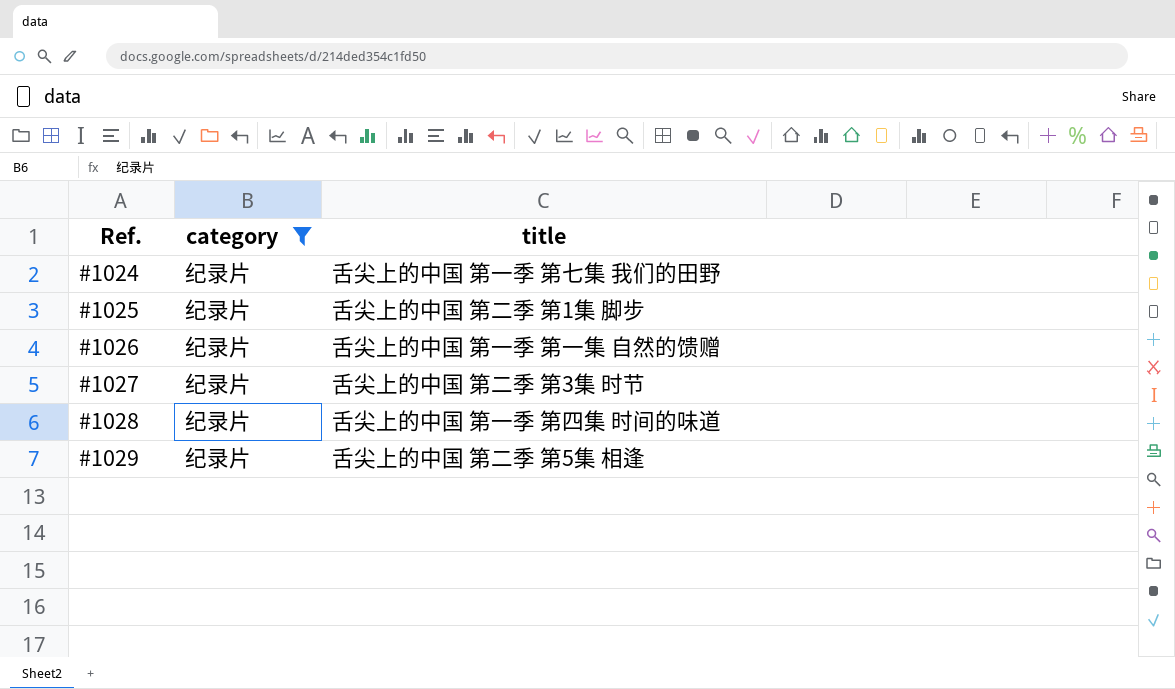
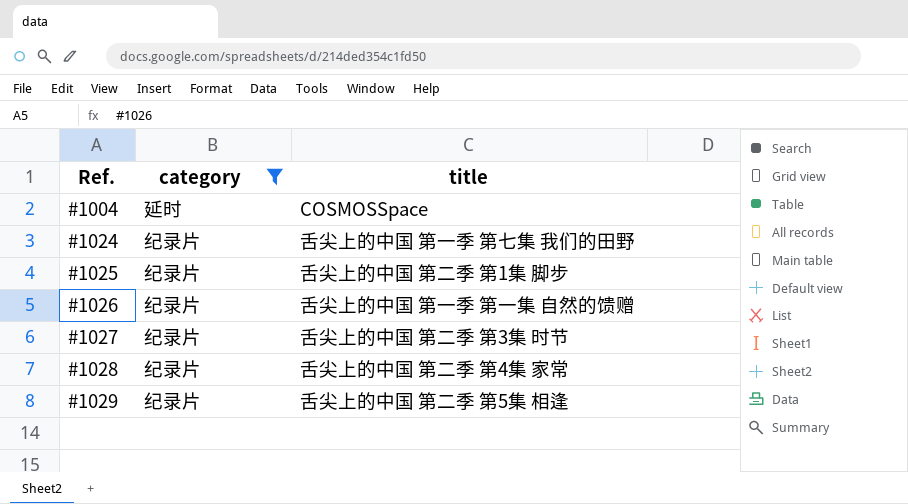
row #1004: none -> 延时 | COSMOSSpace
#1028 | title: 舌尖上的中国 第一季 第四集 时间的味道 -> 舌尖上的中国 第二季 第4集 家常

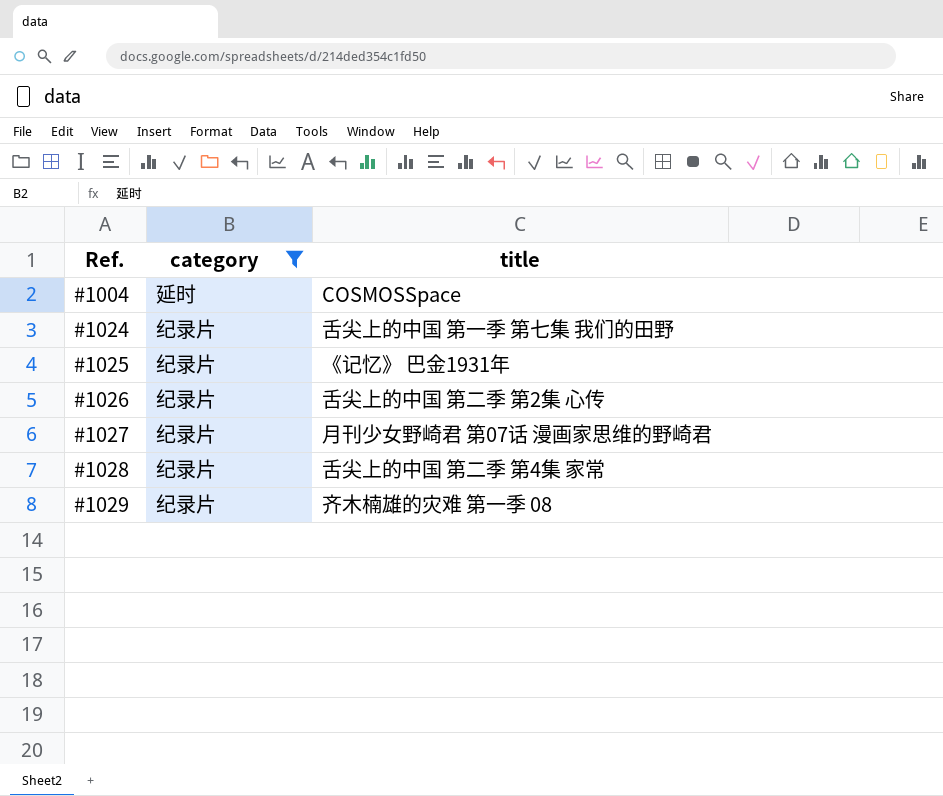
#1025 | title: 舌尖上的中国 第二季 第1集 脚步 -> 《记忆》 巴金1931年
#1026 | title: 舌尖上的中国 第一季 第一集 自然的馈赠 -> 舌尖上的中国 第二季 第2集 心传
#1027 | title: 舌尖上的中国 第二季 第3集 时节 -> 月刊少女野崎君 第07话 漫画家思维的野崎君
#1029 | title: 舌尖上的中国 第二季 第5集 相逢 -> 齐木楠雄的灾难 第一季 08

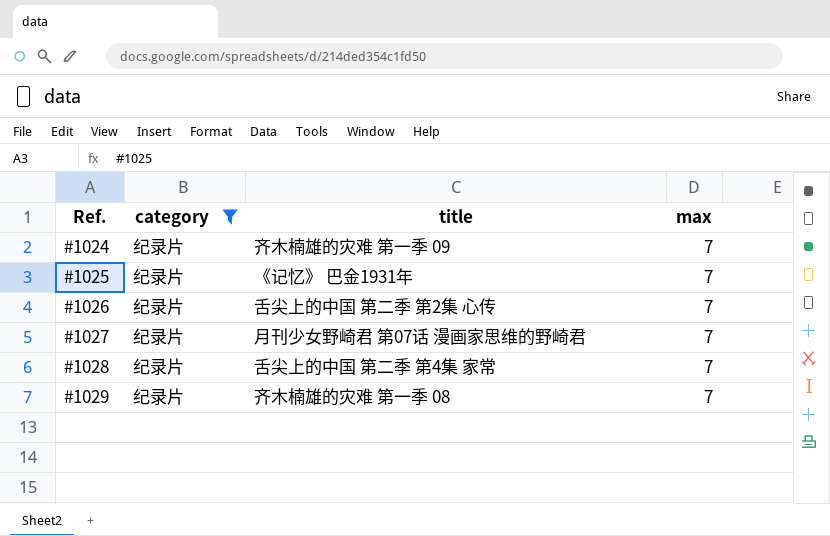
column max | position: none -> 4
row #1004: 延时 | COSMOSSpace -> none
#1024 | title: 舌尖上的中国 第一季 第七集 我们的田野 -> 齐木楠雄的灾难 第一季 09

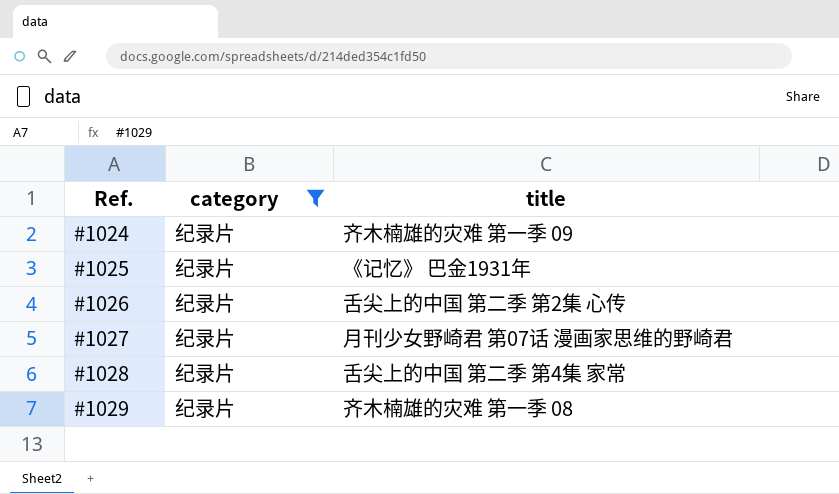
column max | position: 4 -> none

